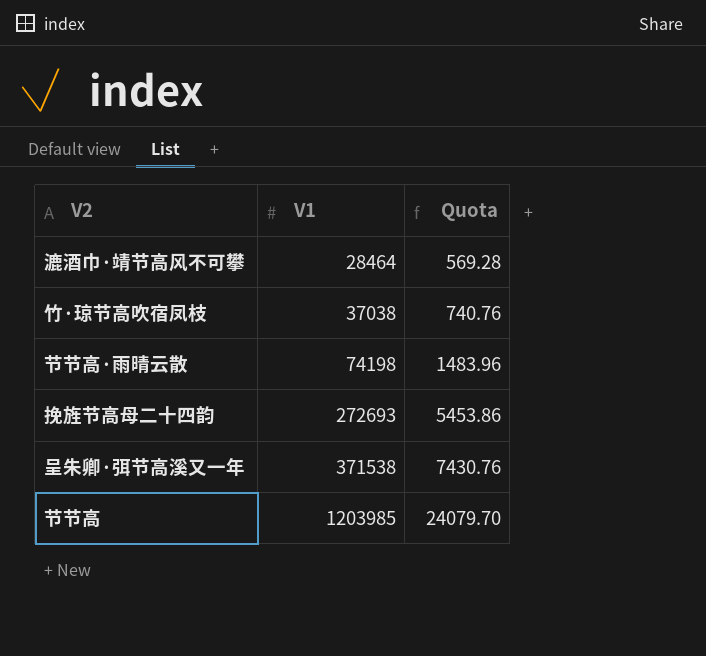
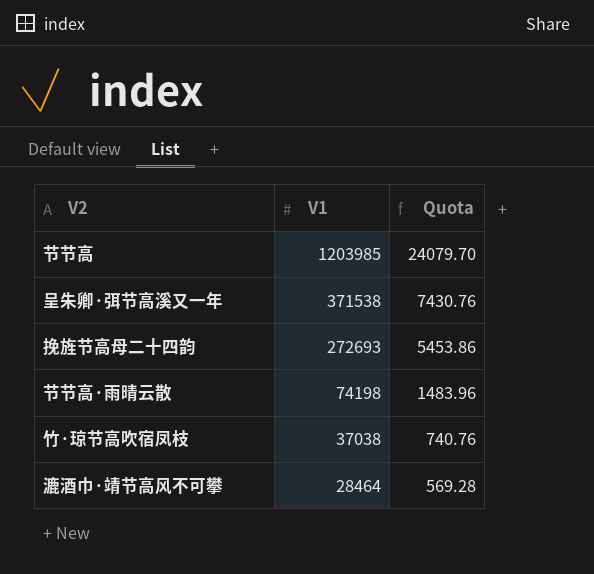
row order: V1 ascending -> V1 descending

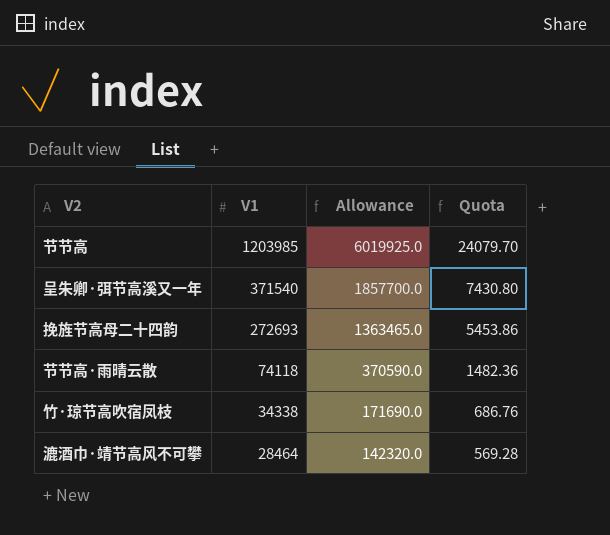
column Allowance | formula: none -> [V1] * 5
呈朱卿·弭节高溪又一年 | V1: 371538 -> 371540
呈朱卿·弭节高溪又一年 | Quota: 7430.76 -> 7430.80
节节高·雨晴云散 | V1: 74198 -> 74118
节节高·雨晴云散 | Quota: 1483.96 -> 1482.36
竹·琼节高吹宿凤枝 | V1: 37038 -> 34338
竹·琼节高吹宿凤枝 | Quota: 740.76 -> 686.76

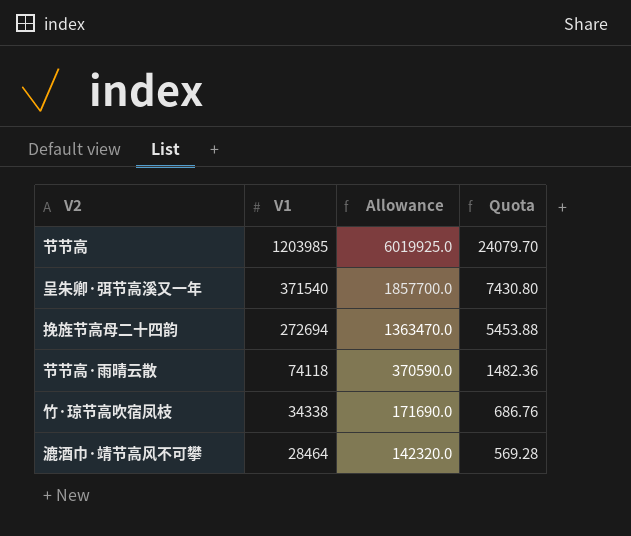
挽旌节高母二十四韵 | V1: 272693 -> 272694
挽旌节高母二十四韵 | Allowance: 1363465.0 -> 1363470.0
挽旌节高母二十四韵 | Quota: 5453.86 -> 5453.88

